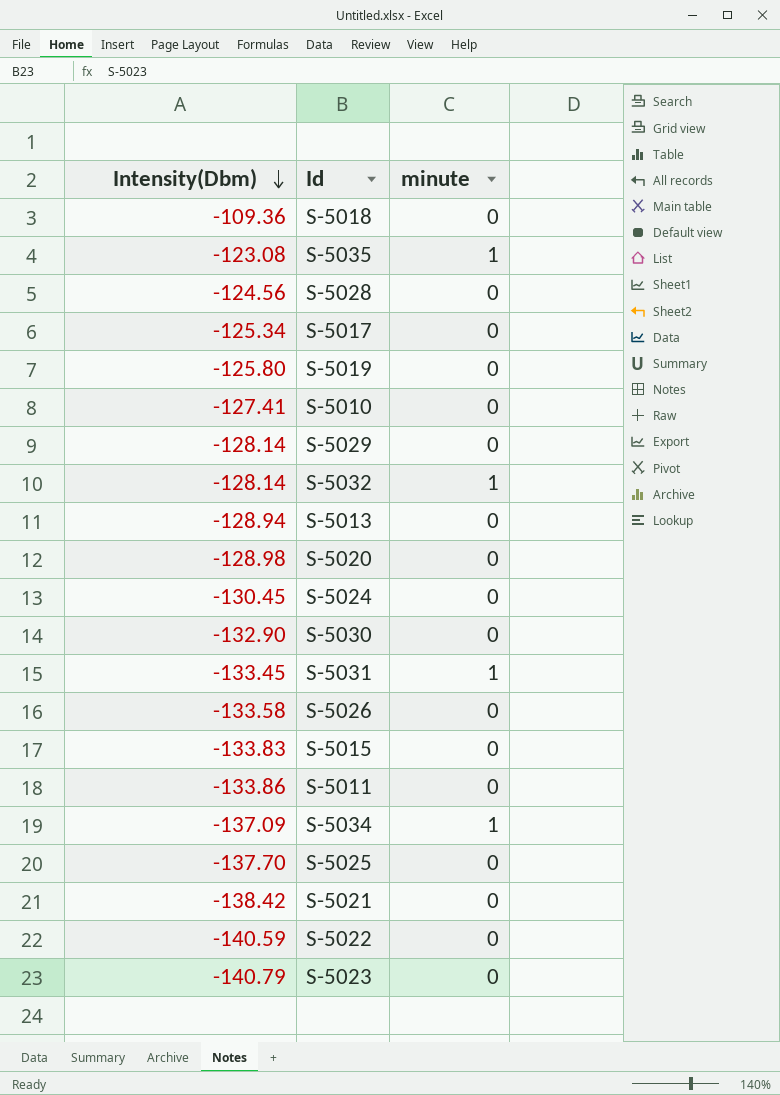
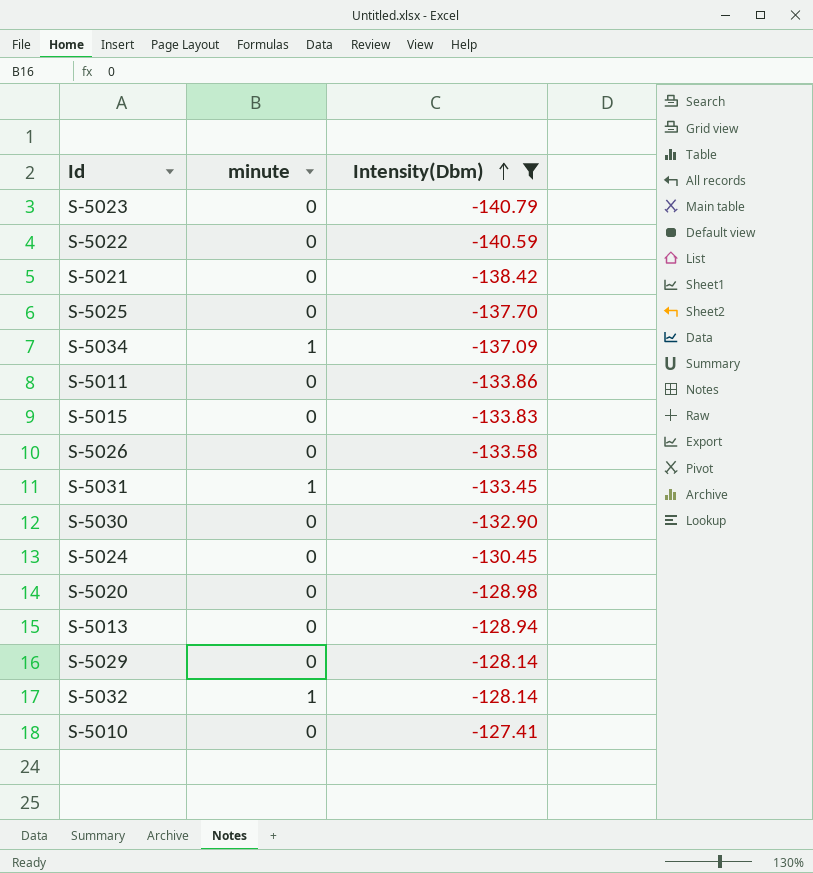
filter: none -> Intensity(Dbm) <= -127.41
row order: Intensity(Dbm) descending -> Intensity(Dbm) ascending
column Intensity(Dbm) | position: 1 -> 3

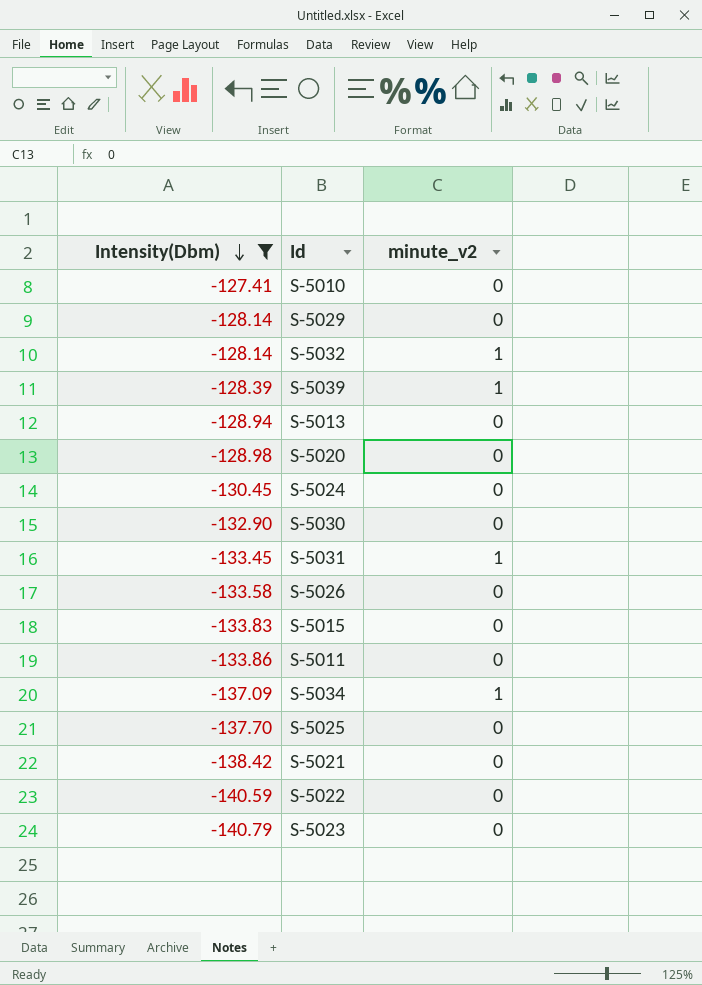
row order: Intensity(Dbm) ascending -> Intensity(Dbm) descending
column Intensity(Dbm) | position: 3 -> 1
column name: minute -> minute_v2
row S-5039: none -> -128.39 | 1

